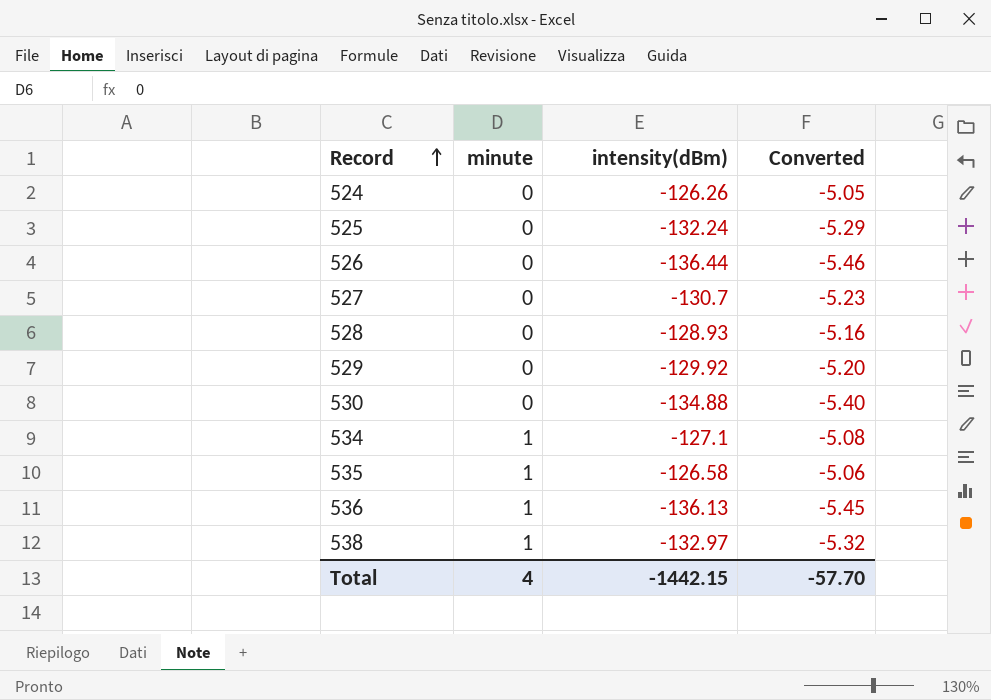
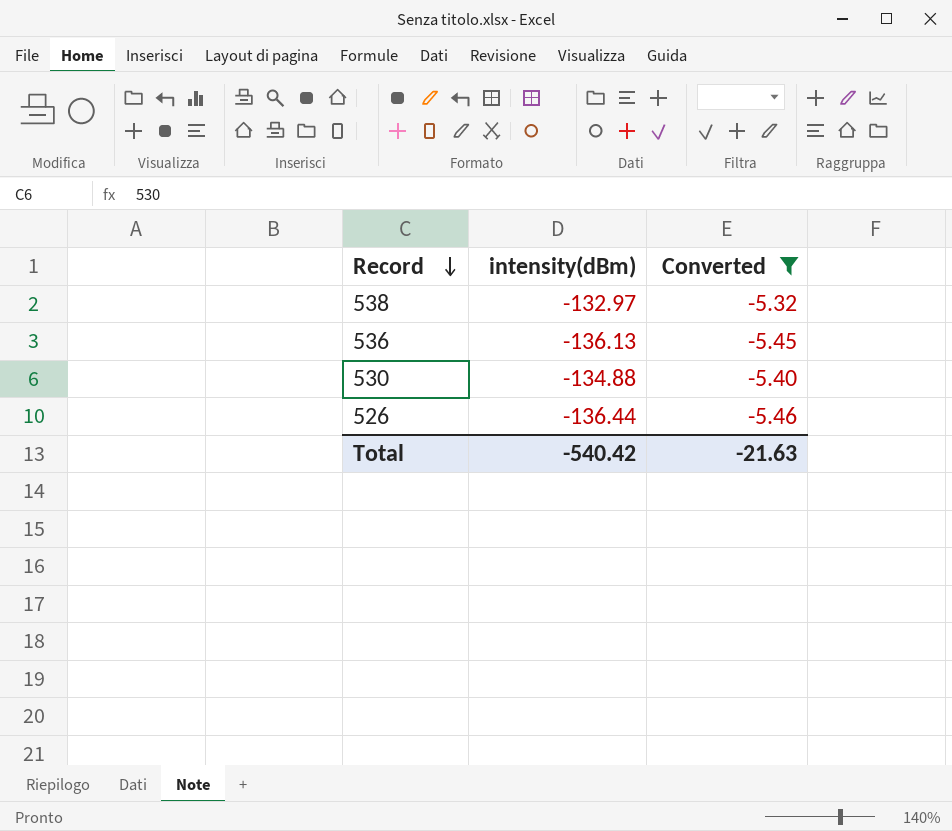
filter: none -> Converted <= -5.32
row order: Record ascending -> Record descending
column minute | position: 2 -> none
Total | intensity(dBm): -1442.15 -> -540.42
Total | Converted: -57.70 -> -21.63

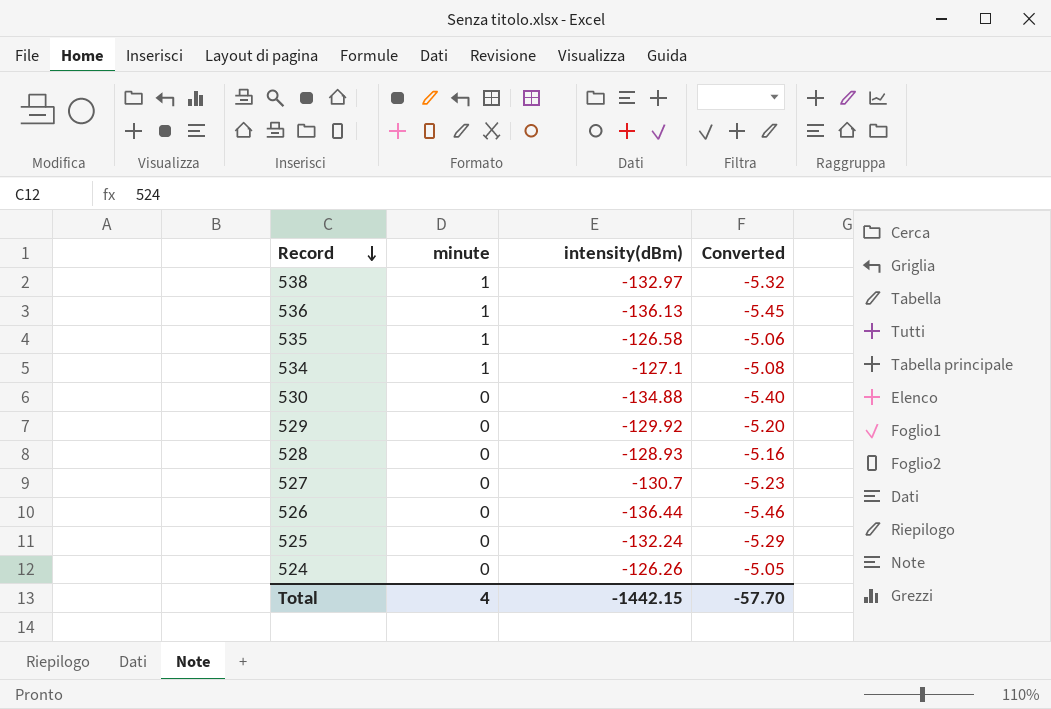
filter: Converted <= -5.32 -> none
column minute | position: none -> 2
Total | intensity(dBm): -540.42 -> -1442.15
Total | Converted: -21.63 -> -57.70

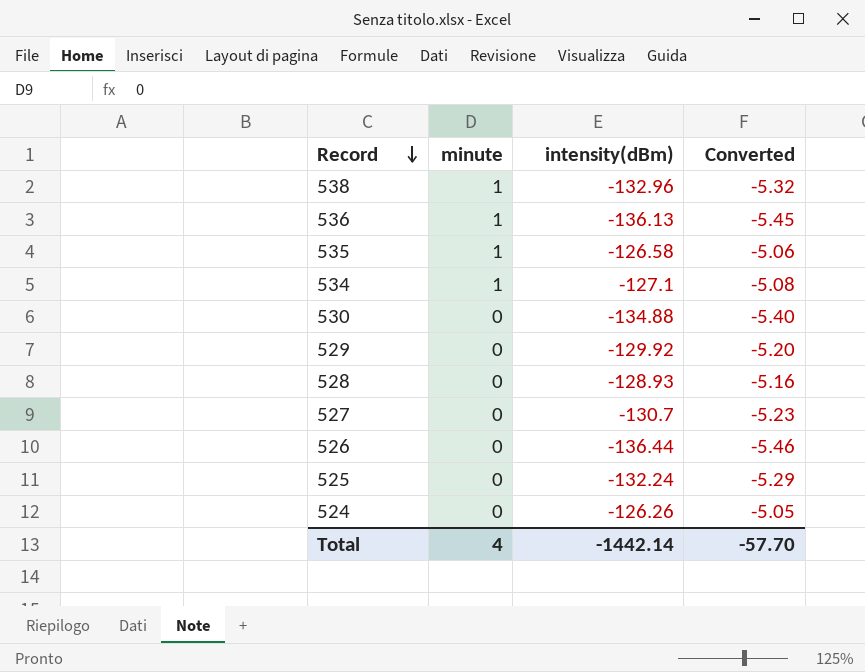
538 | intensity(dBm): -132.97 -> -132.96
Total | intensity(dBm): -1442.15 -> -1442.14

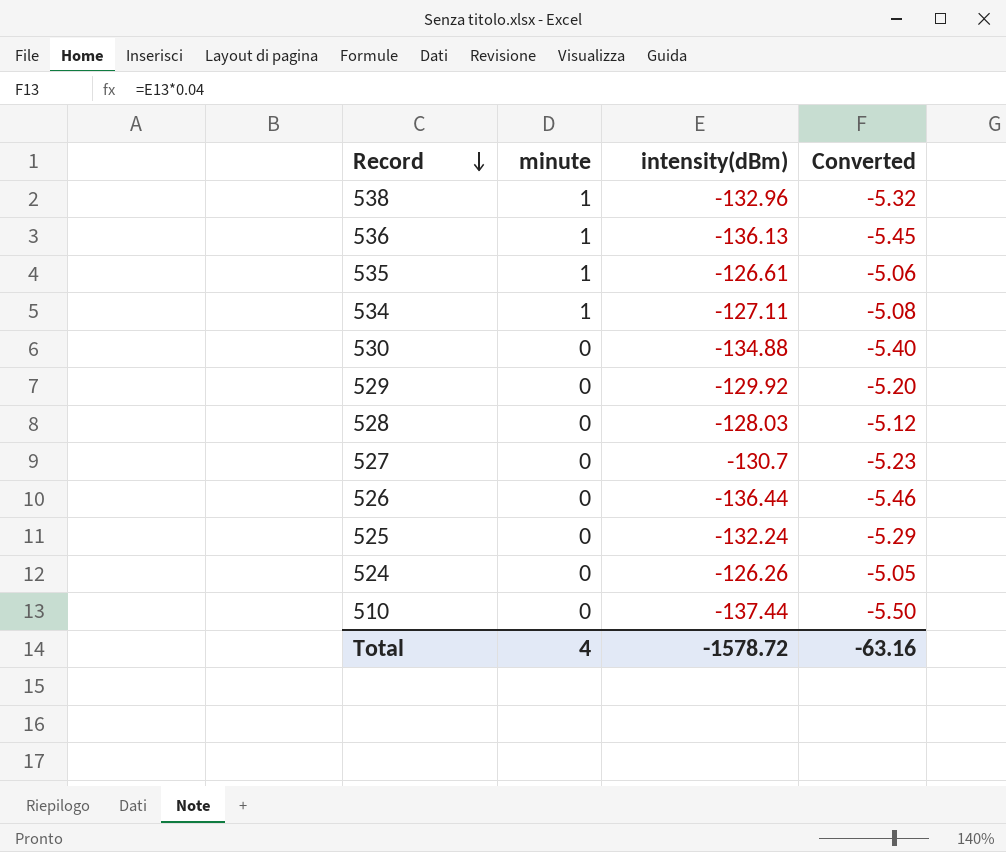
535 | intensity(dBm): -126.58 -> -126.61
534 | intensity(dBm): -127.1 -> -127.11
528 | intensity(dBm): -128.93 -> -128.03
528 | Converted: -5.16 -> -5.12
row 510: none -> 0 | -137.44 | -5.50
Total | intensity(dBm): -1442.14 -> -1578.72
Total | Converted: -57.70 -> -63.16

